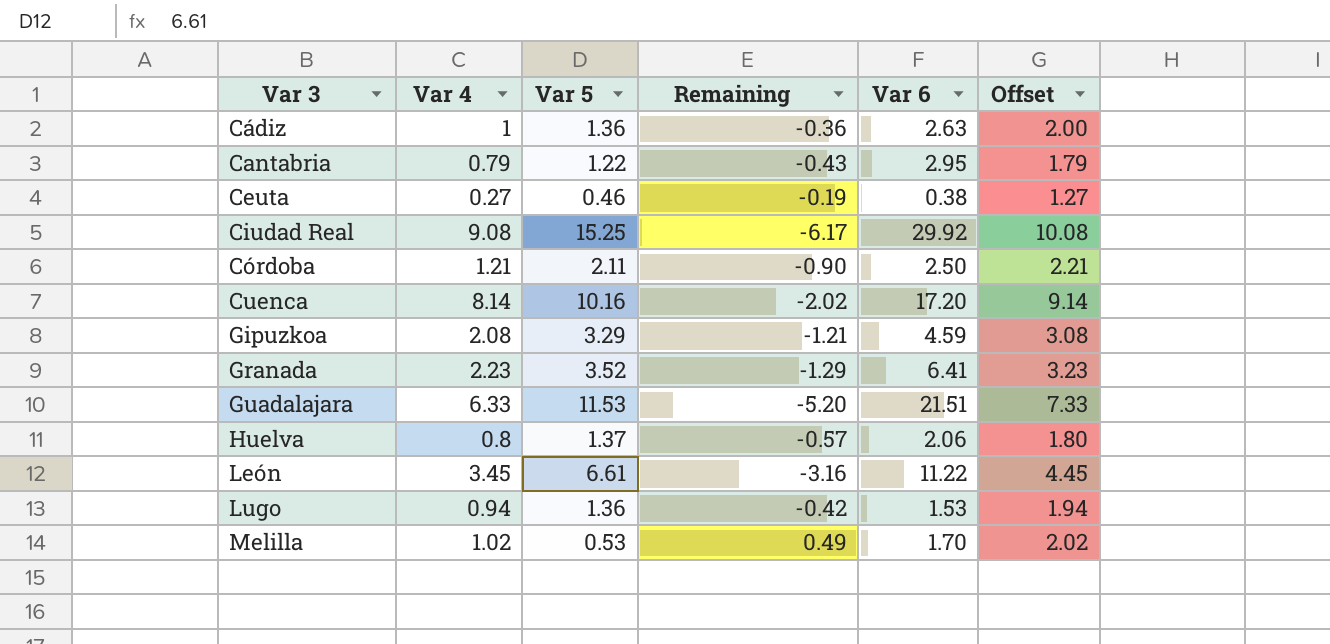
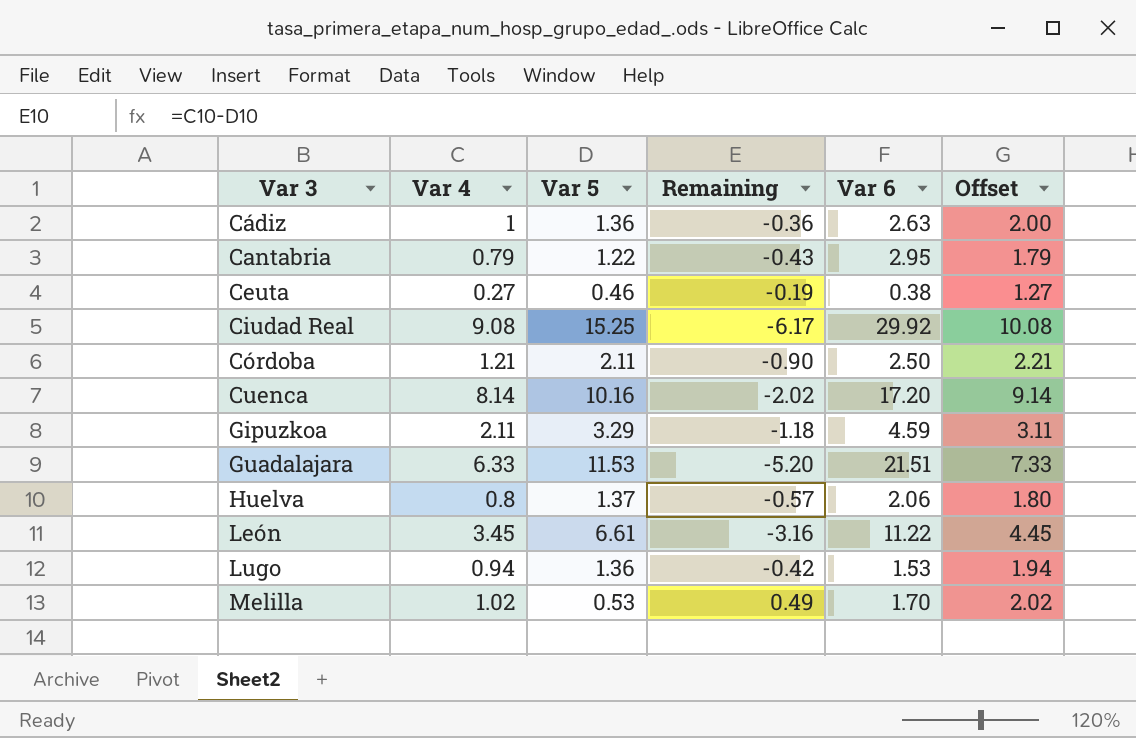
row Granada: 2.23 | 3.52 | -1.29 | 6.41 | 3.23 -> none
Gipuzkoa | Var 4: 2.08 -> 2.11
Gipuzkoa | Remaining: -1.21 -> -1.18
Gipuzkoa | Offset: 3.08 -> 3.11

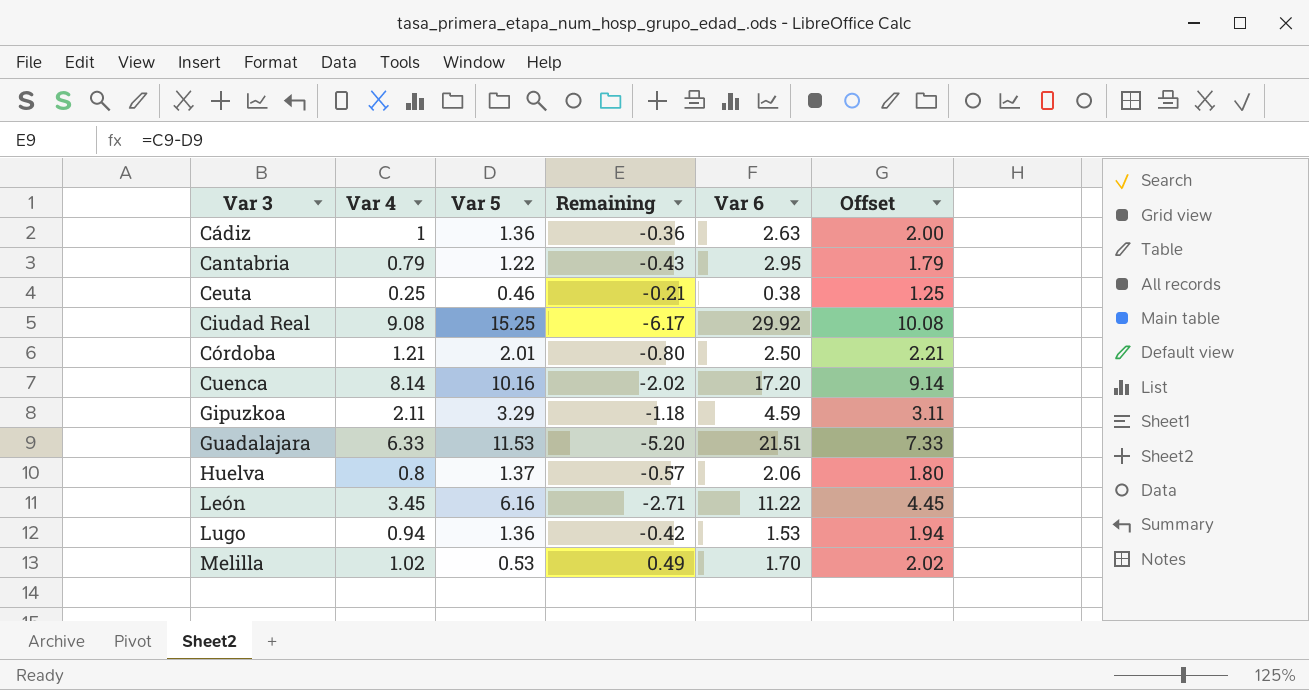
Ceuta | Var 4: 0.27 -> 0.25
Ceuta | Remaining: -0.19 -> -0.21
Ceuta | Offset: 1.27 -> 1.25
Córdoba | Var 5: 2.11 -> 2.01
Córdoba | Remaining: -0.90 -> -0.80
León | Var 5: 6.61 -> 6.16
León | Remaining: -3.16 -> -2.71

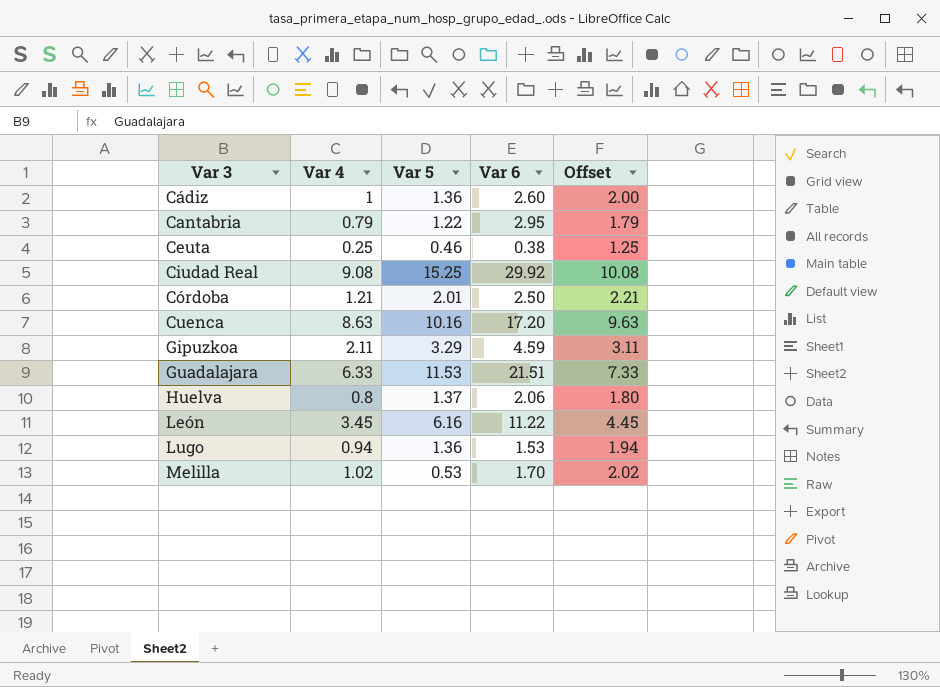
column Remaining | formula: [Var 4] - [Var 5] -> none
Cádiz | Var 6: 2.63 -> 2.60
Cuenca | Var 4: 8.14 -> 8.63
Cuenca | Offset: 9.14 -> 9.63

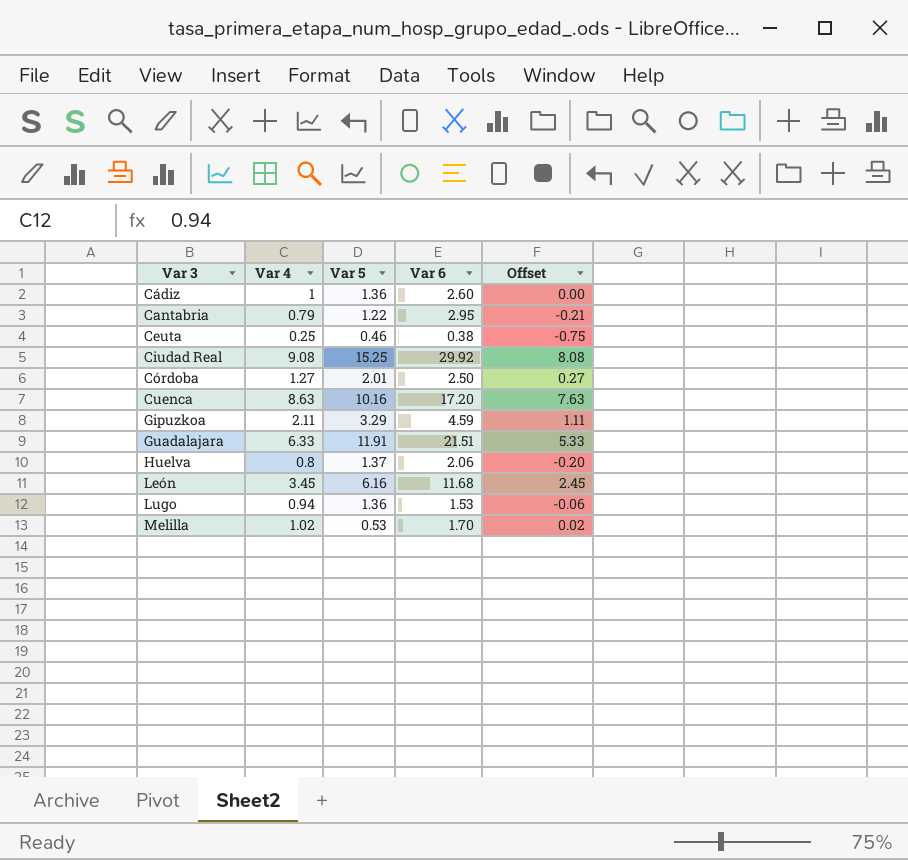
column Offset | formula: [Var 4] + 1 -> [Var 4] - 1
Córdoba | Var 4: 1.21 -> 1.27
Guadalajara | Var 5: 11.53 -> 11.91
León | Var 6: 11.22 -> 11.68

